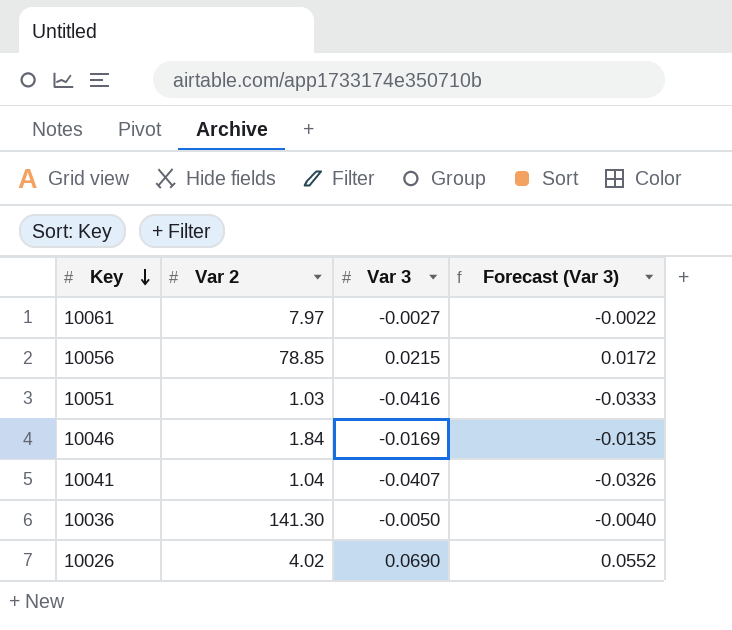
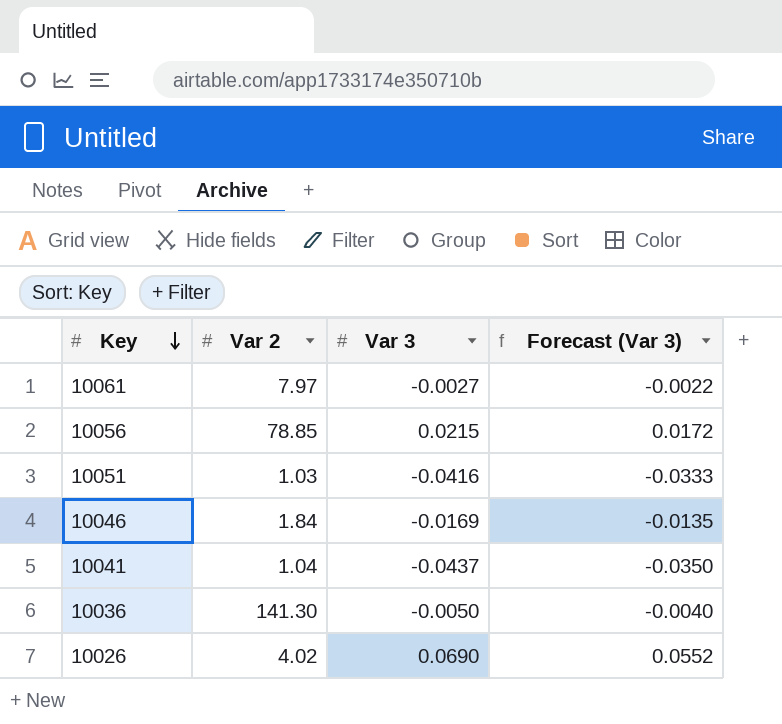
10041 | Var 3: -0.0407 -> -0.0437
10041 | Forecast (Var 3): -0.0326 -> -0.0350

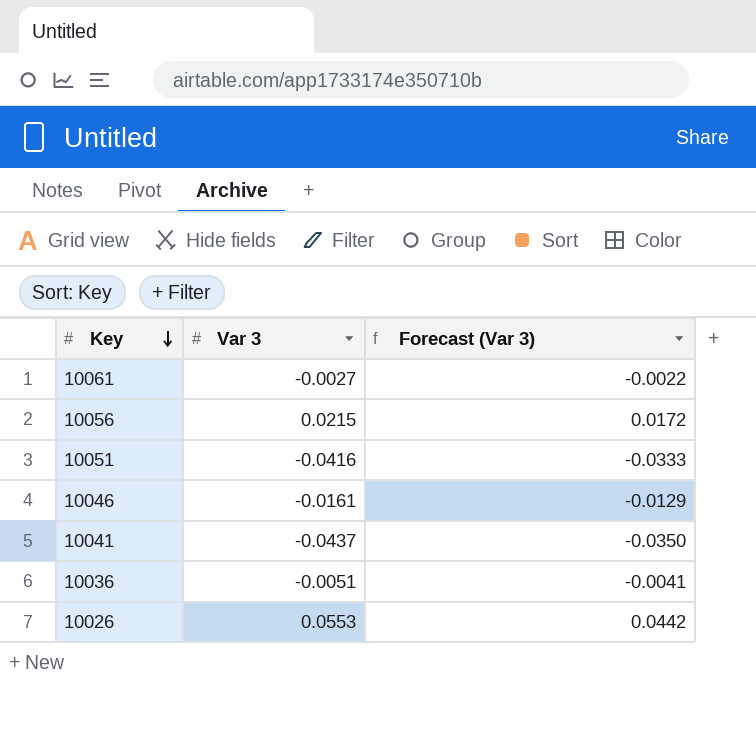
column Var 2 | position: 2 -> none
10046 | Var 3: -0.0169 -> -0.0161
10046 | Forecast (Var 3): -0.0135 -> -0.0129
10036 | Var 3: -0.0050 -> -0.0051
10036 | Forecast (Var 3): -0.0040 -> -0.0041
10026 | Var 3: 0.0690 -> 0.0553
10026 | Forecast (Var 3): 0.0552 -> 0.0442

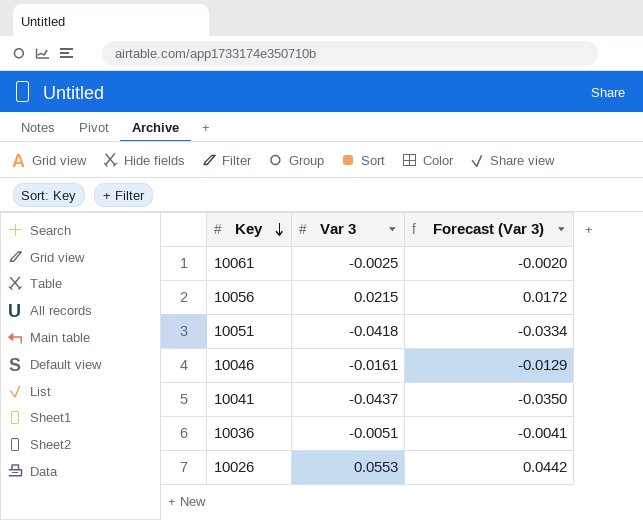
10061 | Var 3: -0.0027 -> -0.0025
10061 | Forecast (Var 3): -0.0022 -> -0.0020
10051 | Var 3: -0.0416 -> -0.0418
10051 | Forecast (Var 3): -0.0333 -> -0.0334

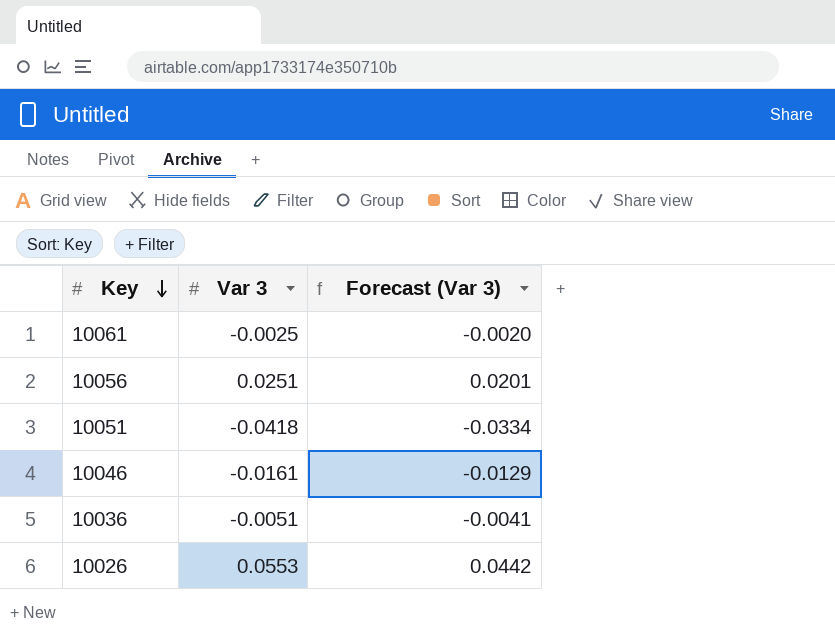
row 10041: -0.0437 | -0.0350 -> none
10056 | Var 3: 0.0215 -> 0.0251
10056 | Forecast (Var 3): 0.0172 -> 0.0201

